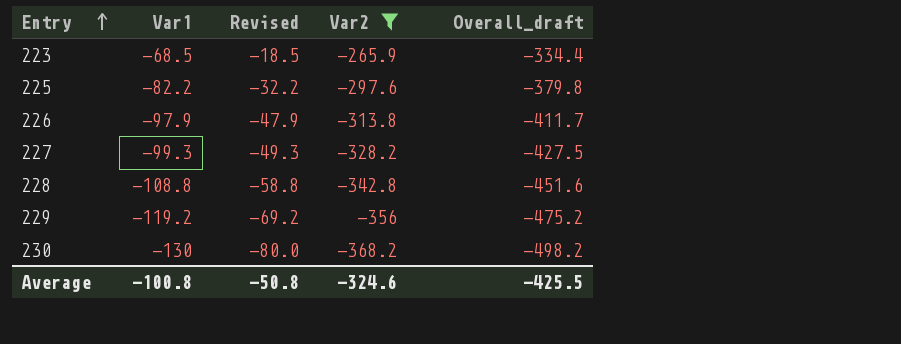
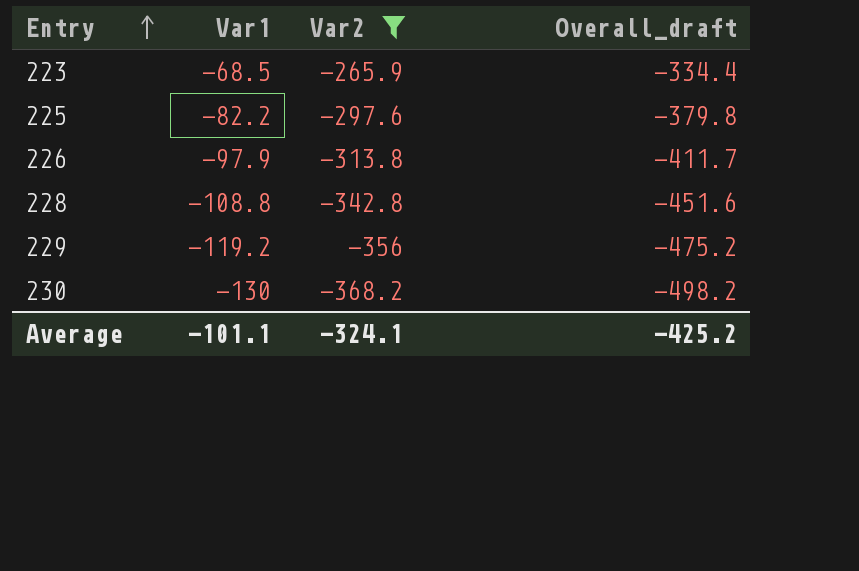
column Revised | formula: [Var1] + 50 -> none
row 227: -99.3 | -49.3 | -328.2 | -427.5 -> none
Average | Var1: -100.8 -> -101.1
Average | Var2: -324.6 -> -324.1
Average | Overall_draft: -425.5 -> -425.2

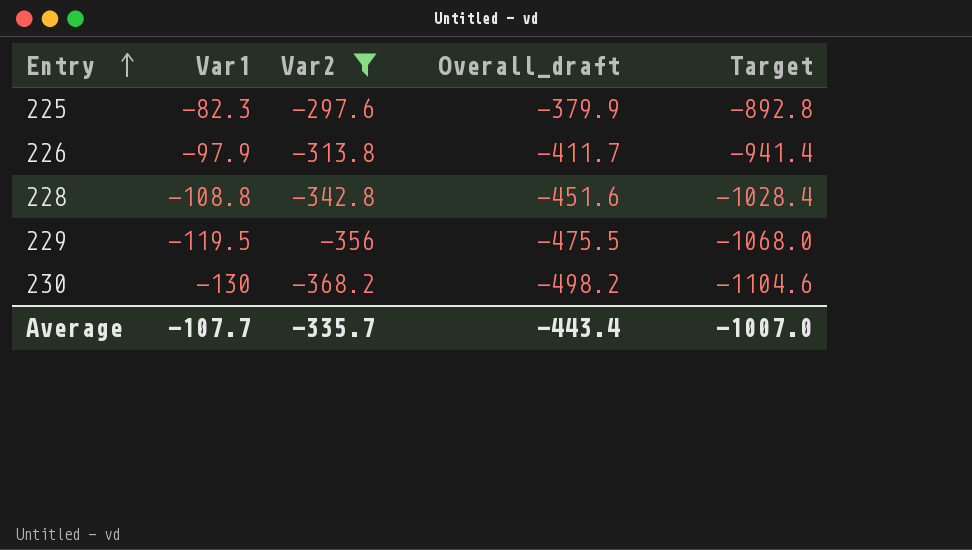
column Target | formula: none -> [Var2] * 3
row 223: -68.5 | -265.9 | -334.4 -> none
225 | Var1: -82.2 -> -82.3
225 | Overall_draft: -379.8 -> -379.9
229 | Var1: -119.2 -> -119.5
229 | Overall_draft: -475.2 -> -475.5
Average | Var1: -101.1 -> -107.7
Average | Var2: -324.1 -> -335.7
Average | Overall_draft: -425.2 -> -443.4

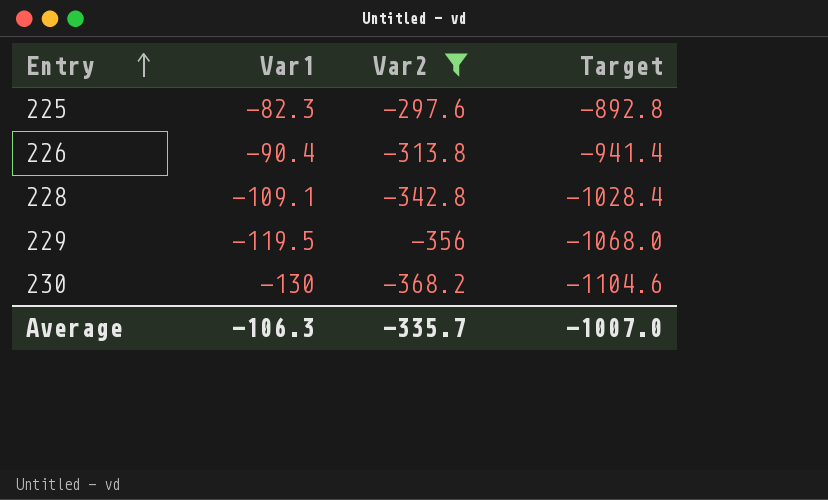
column Overall_draft | formula: [Var1] + [Var2] -> none
226 | Var1: -97.9 -> -90.4
228 | Var1: -108.8 -> -109.1
Average | Var1: -107.7 -> -106.3

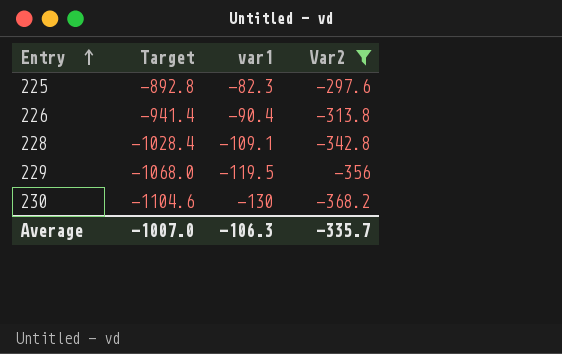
column Target | position: 4 -> 2
column name: Var1 -> var1

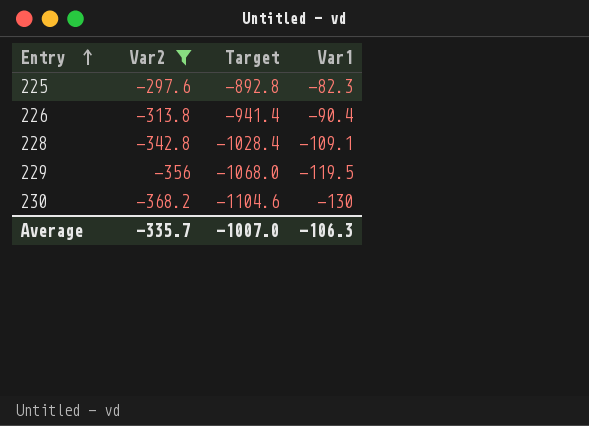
column Var2 | position: 4 -> 2
column name: var1 -> Var1

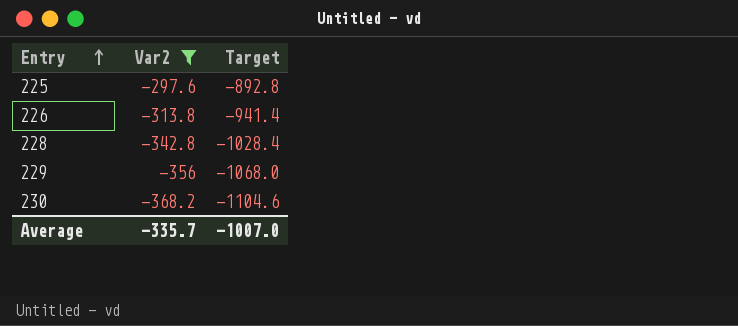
column Var1 | position: 4 -> none

